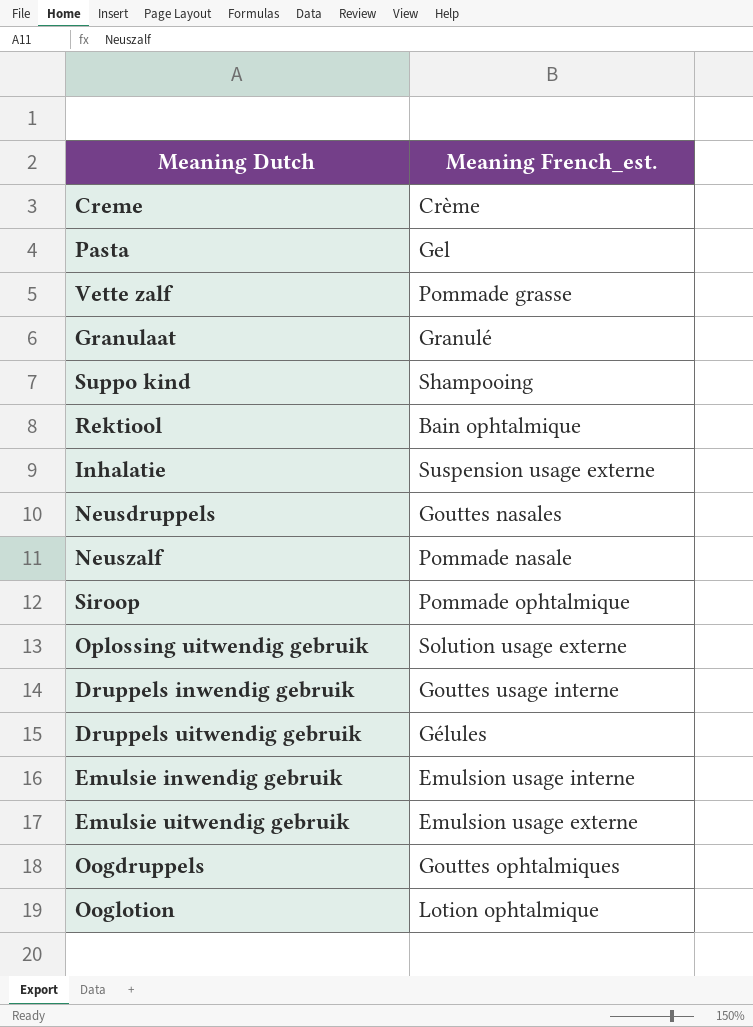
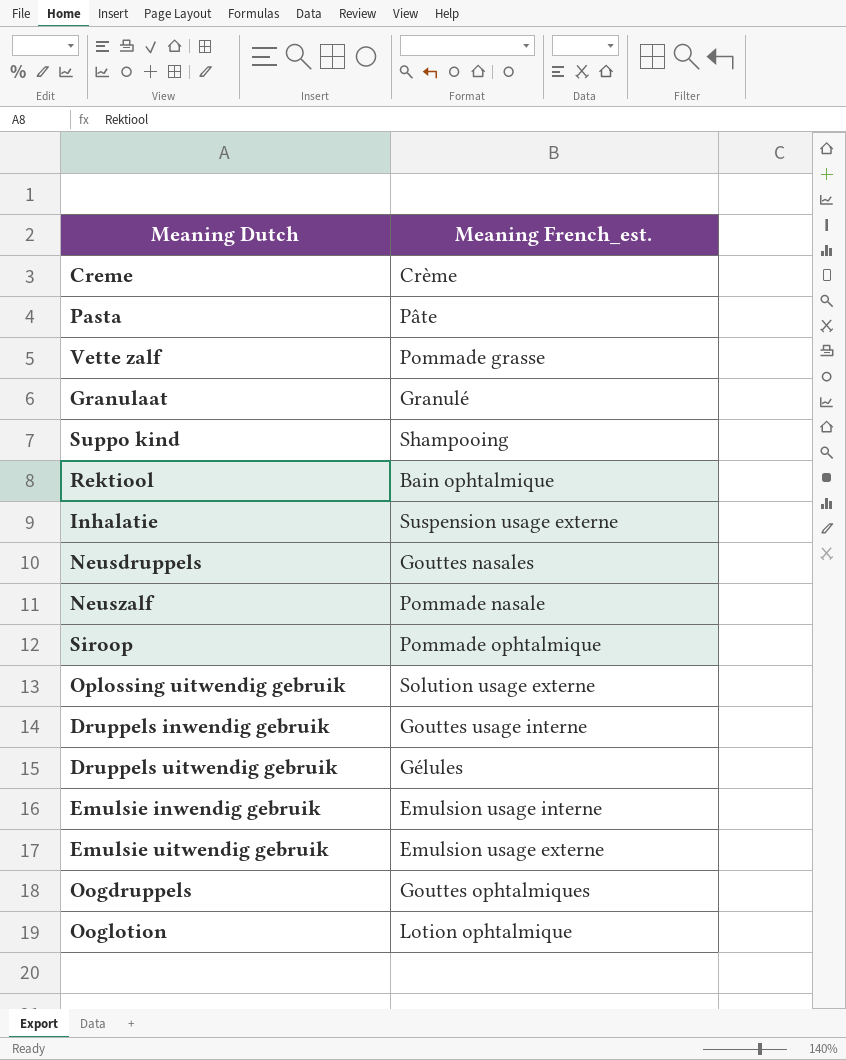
Pasta | Meaning French_est.: Gel -> Pâte

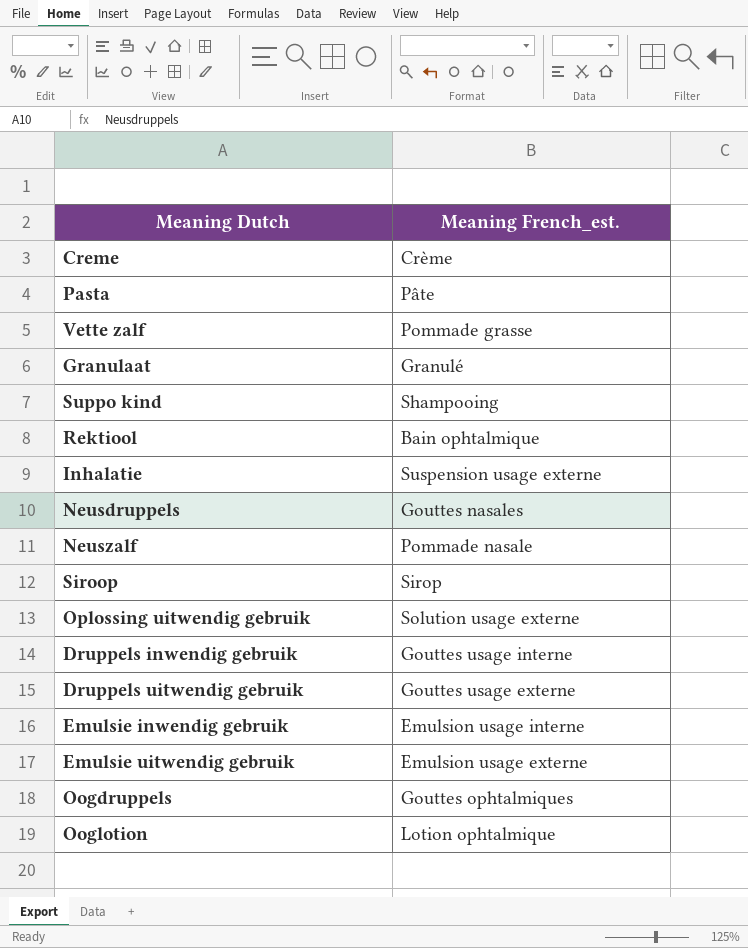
Siroop | Meaning French_est.: Pommade ophtalmique -> Sirop
Druppels uitwendig gebruik | Meaning French_est.: Gélules -> Gouttes usage externe

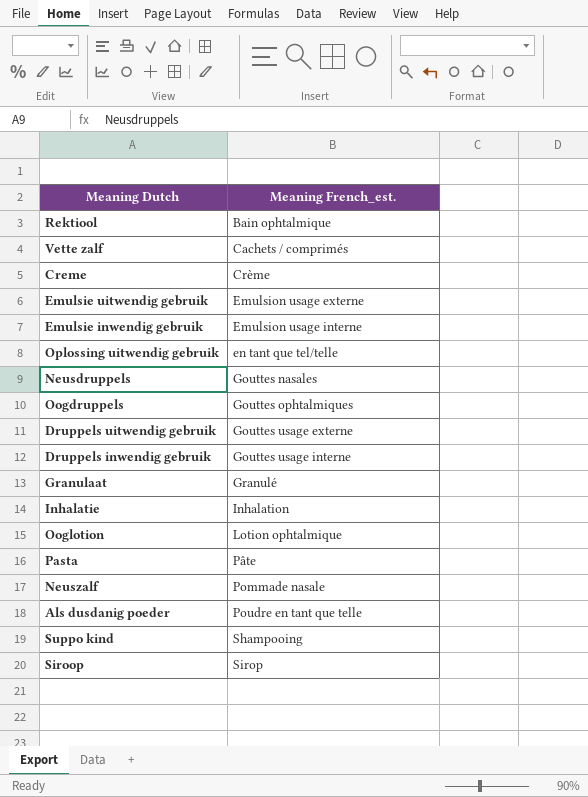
row order: none -> Meaning French_est. ascending
Vette zalf | Meaning French_est.: Pommade grasse -> Cachets / comprimés
Oplossing uitwendig gebruik | Meaning French_est.: Solution usage externe -> en tant que tel/telle
Inhalatie | Meaning French_est.: Suspension usage externe -> Inhalation
row Als dusdanig poeder: none -> Poudre en tant que telle

